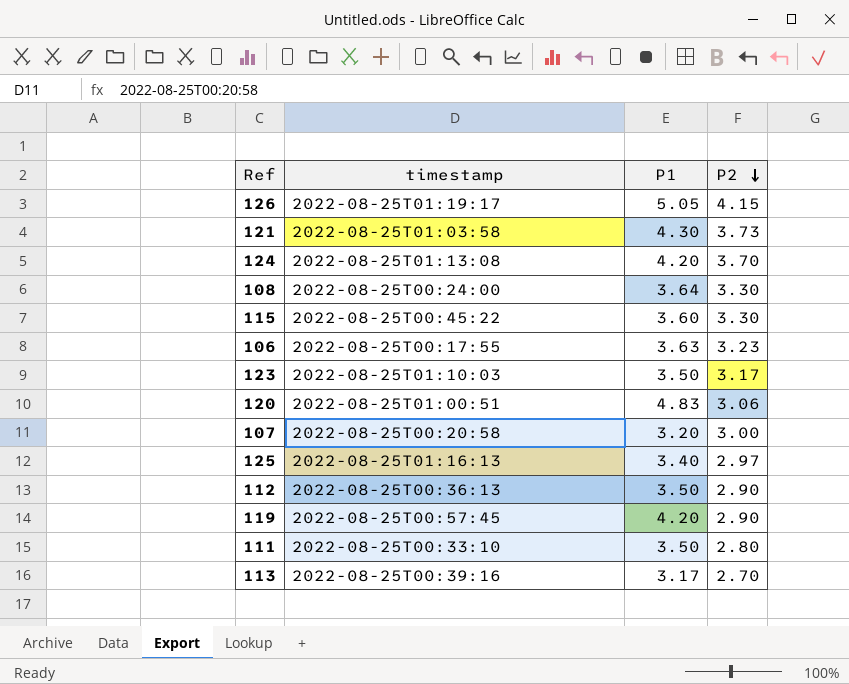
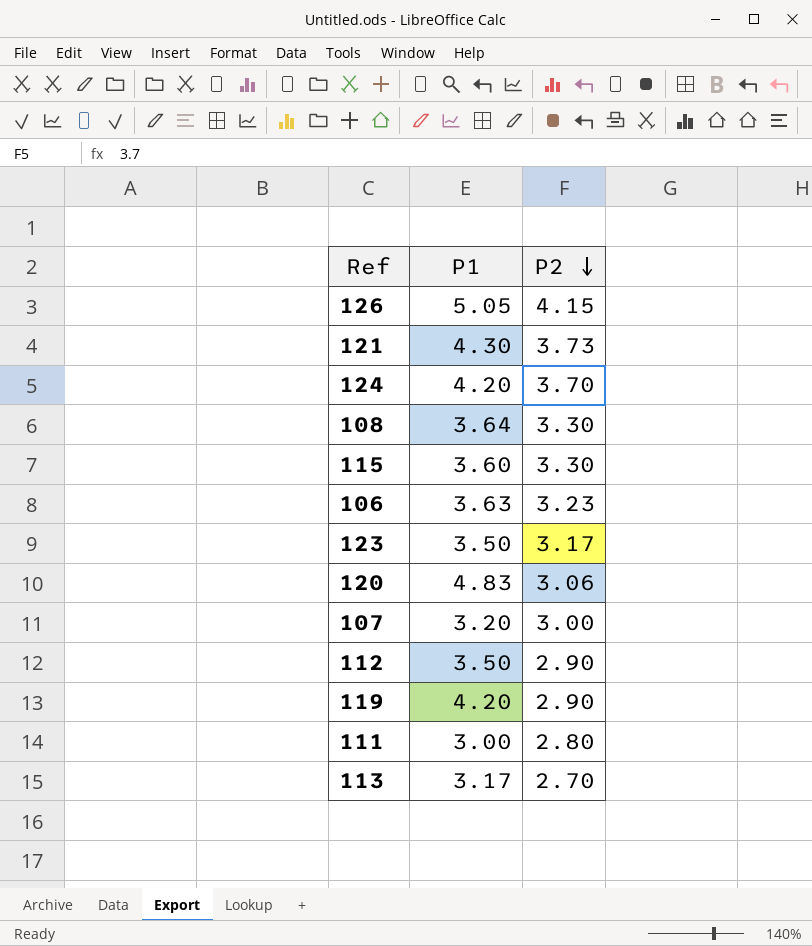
column timestamp | position: 2 -> none
row 125: 2022-08-25T01:16:13 | 3.40 | 2.97 -> none
111 | P1: 3.50 -> 3.00

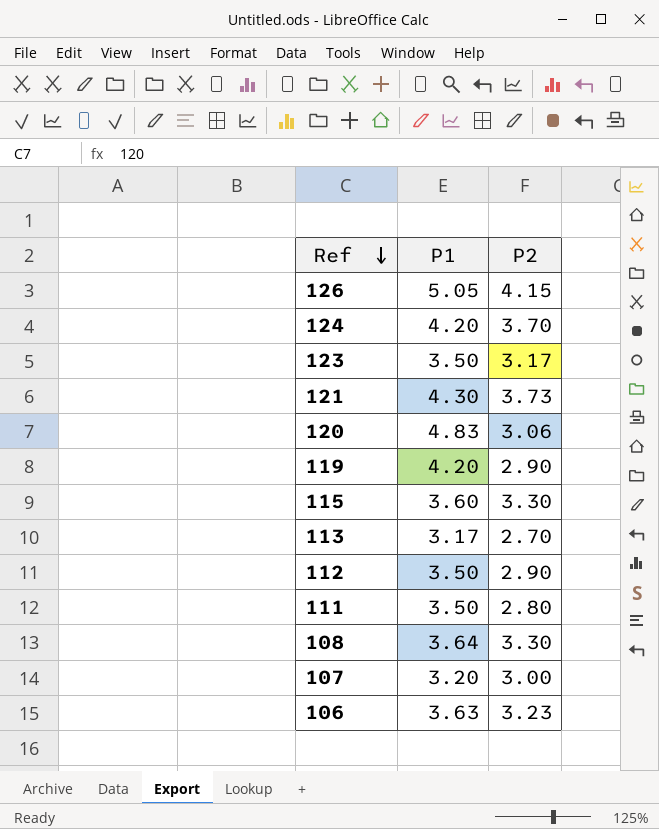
row order: P2 descending -> Ref descending
111 | P1: 3.00 -> 3.50

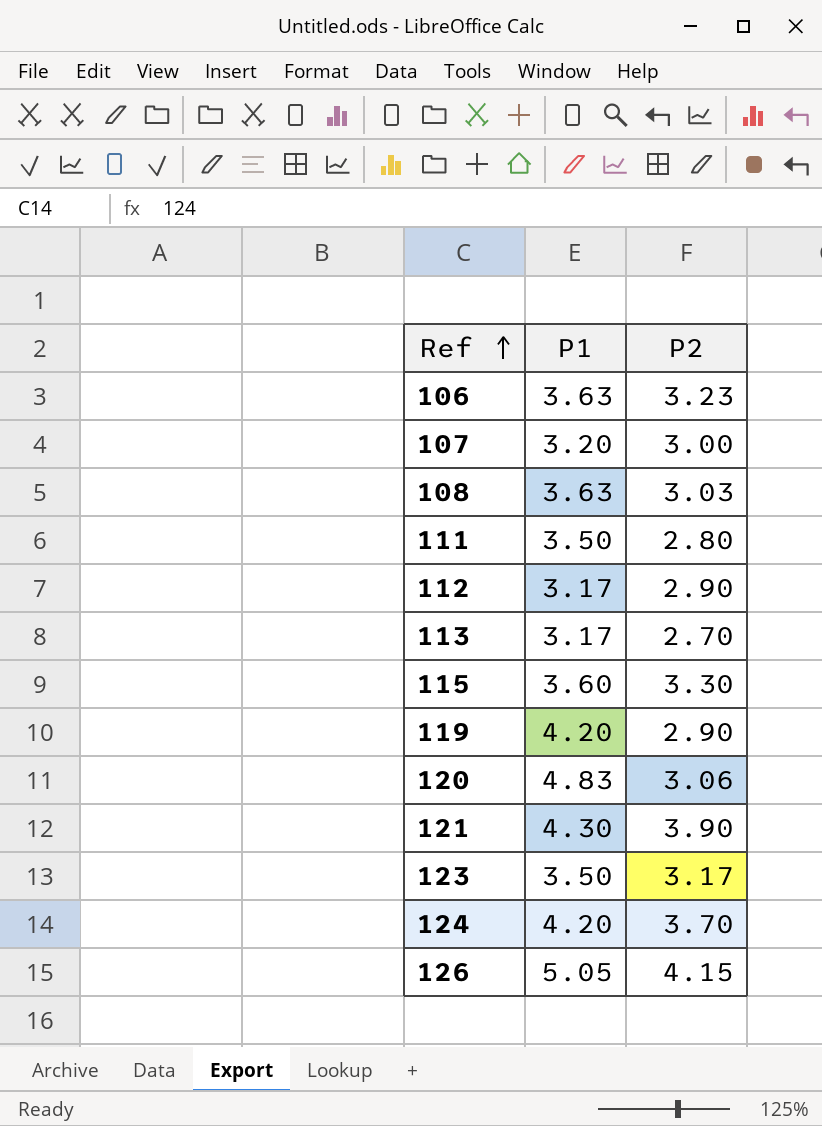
row order: Ref descending -> Ref ascending
108 | P1: 3.64 -> 3.63
108 | P2: 3.30 -> 3.03
112 | P1: 3.50 -> 3.17
121 | P2: 3.73 -> 3.90

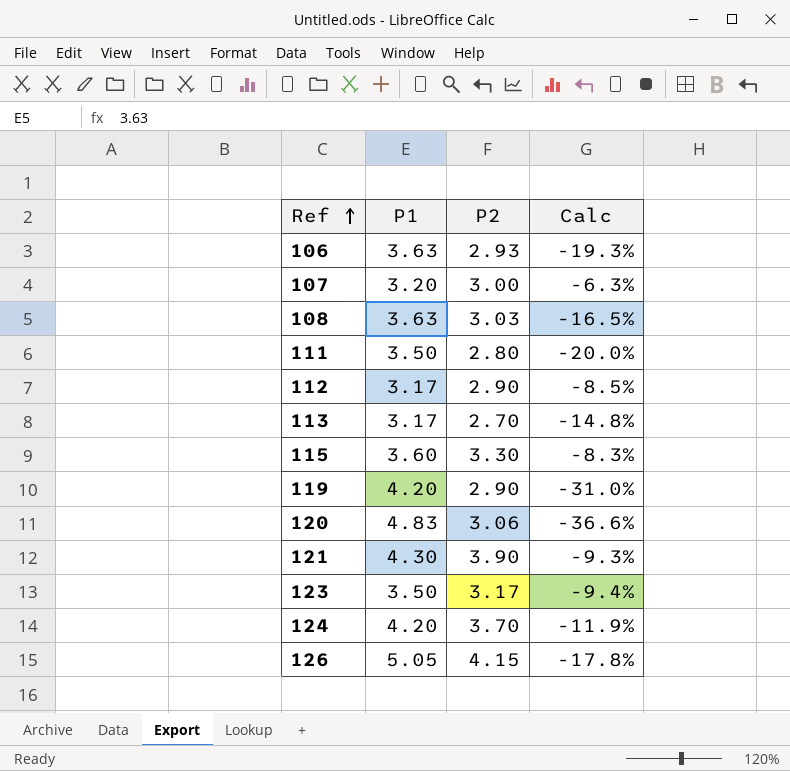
column Calc | formula: none -> ([P2] - [P1]) / [P1]
106 | P2: 3.23 -> 2.93

